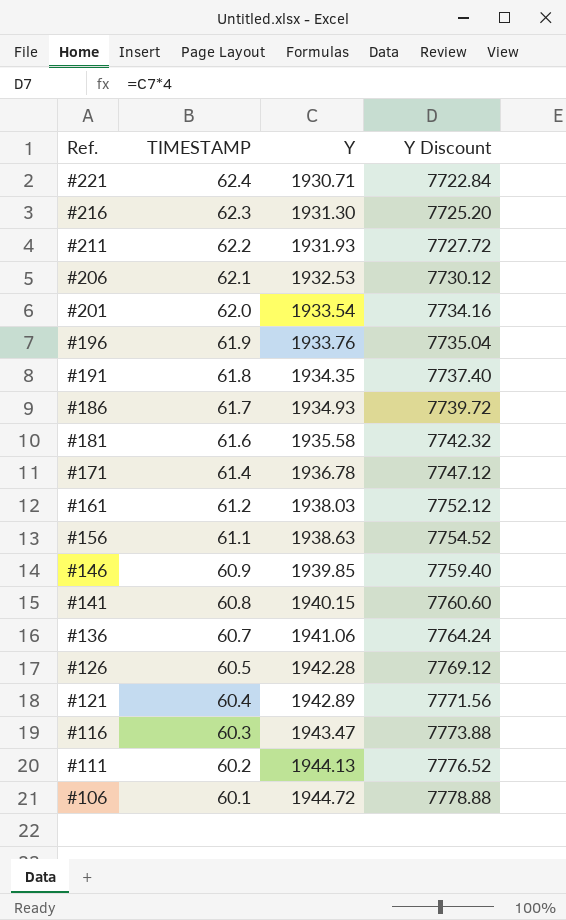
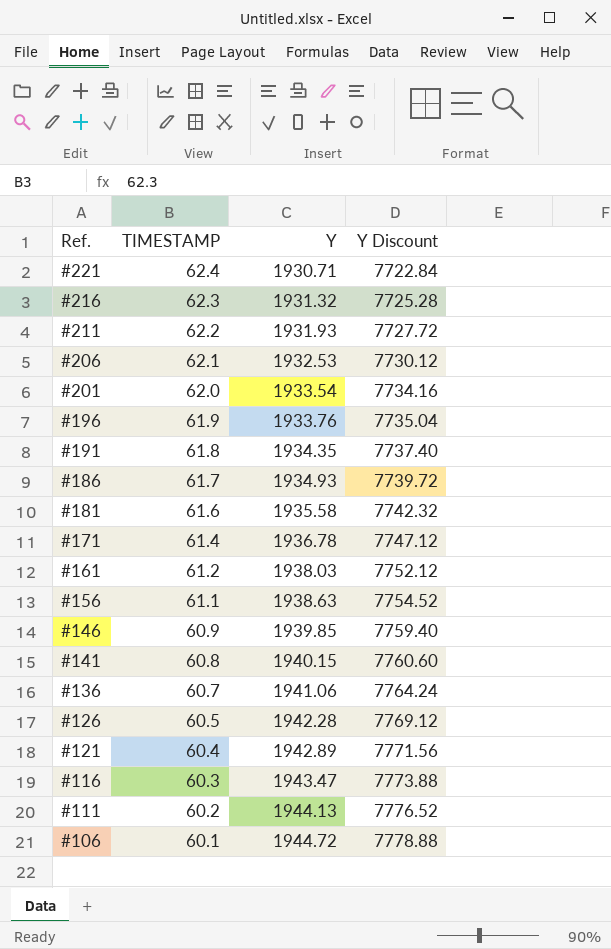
#216 | Y: 1931.30 -> 1931.32
#216 | Y Discount: 7725.20 -> 7725.28

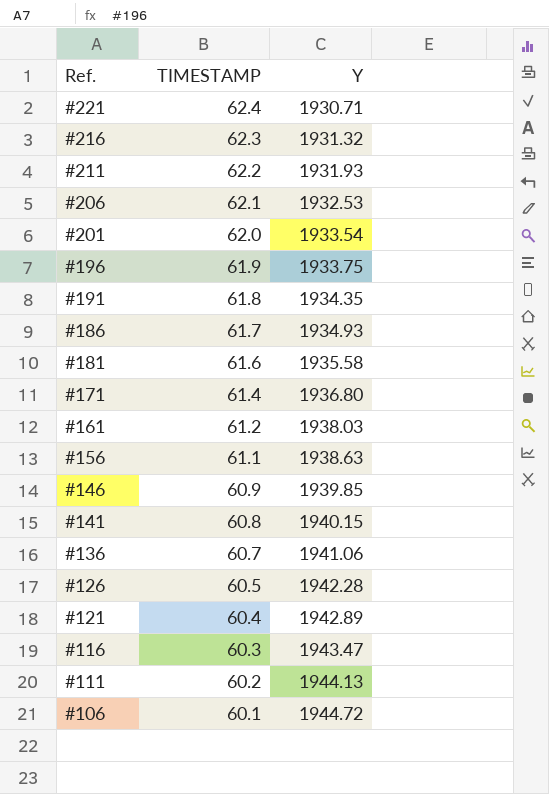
column Y Discount | formula: [Y] * 4 -> none
#196 | Y: 1933.76 -> 1933.75
#171 | Y: 1936.78 -> 1936.80

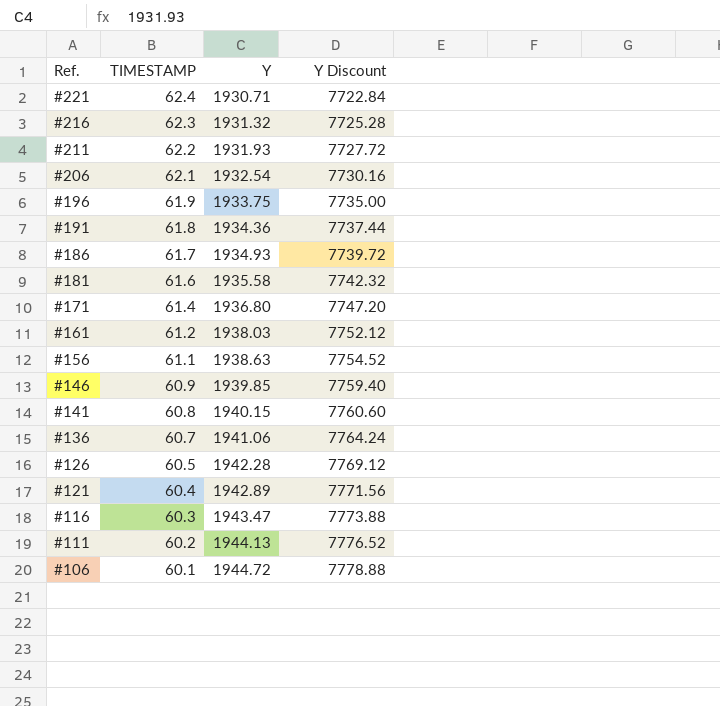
column Y Discount | formula: none -> [Y] * 4
row #201: 62.0 | 1933.54 -> none
#206 | Y: 1932.53 -> 1932.54
#191 | Y: 1934.35 -> 1934.36

